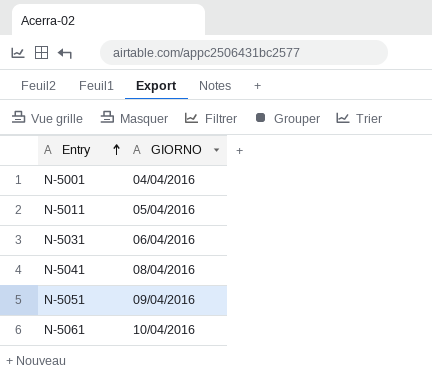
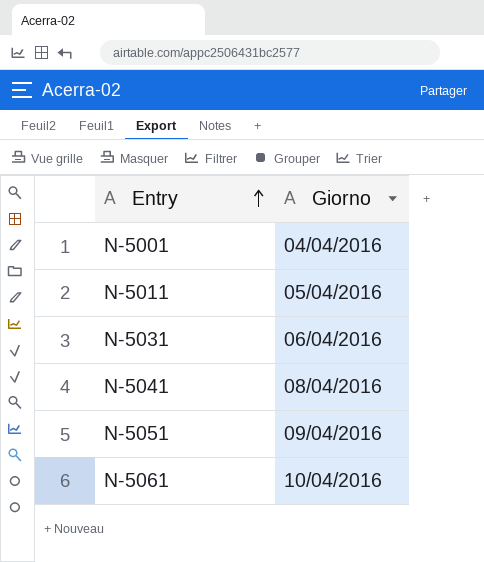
column name: GIORNO -> Giorno

